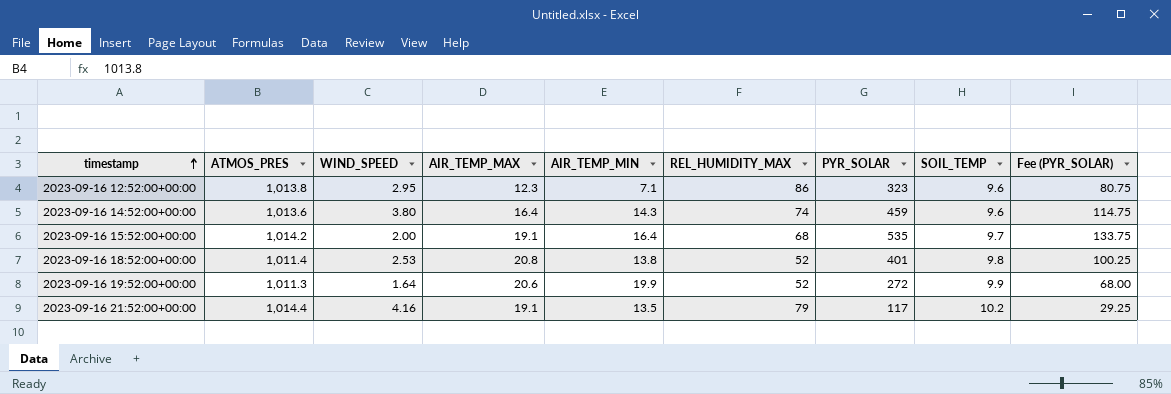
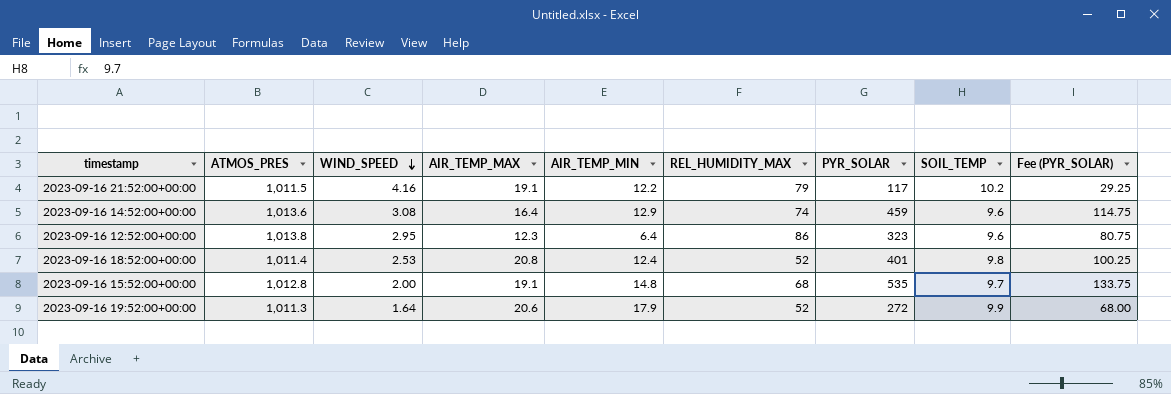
row order: timestamp ascending -> WIND_SPEED descending
2023-09-16 21:52:00+00:00 | ATMOS_PRES: 1,014.4 -> 1,011.5
2023-09-16 21:52:00+00:00 | AIR_TEMP_MIN: 13.5 -> 12.2
2023-09-16 14:52:00+00:00 | WIND_SPEED: 3.80 -> 3.08
2023-09-16 14:52:00+00:00 | AIR_TEMP_MIN: 14.3 -> 12.9
2023-09-16 12:52:00+00:00 | AIR_TEMP_MIN: 7.1 -> 6.4
2023-09-16 18:52:00+00:00 | AIR_TEMP_MIN: 13.8 -> 12.4
2023-09-16 15:52:00+00:00 | ATMOS_PRES: 1,014.2 -> 1,012.8
2023-09-16 15:52:00+00:00 | AIR_TEMP_MIN: 16.4 -> 14.8
2023-09-16 19:52:00+00:00 | AIR_TEMP_MIN: 19.9 -> 17.9

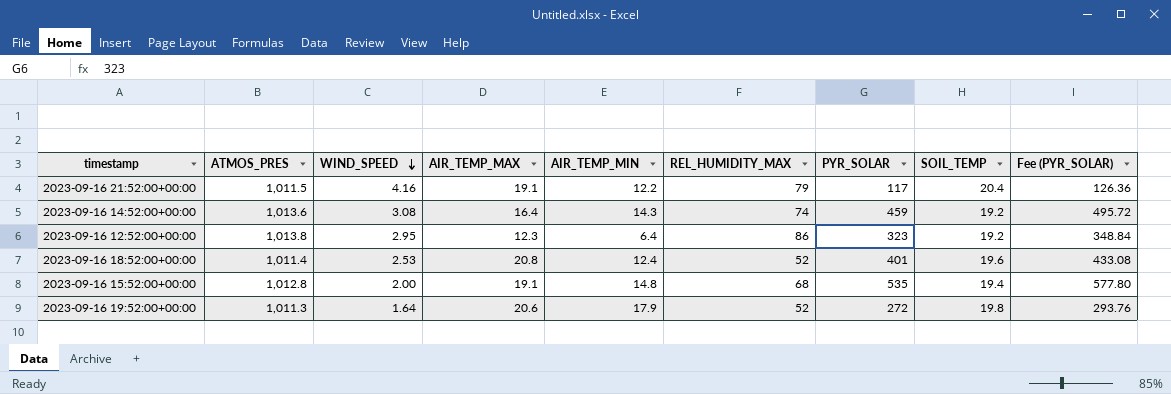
column Fee (PYR_SOLAR) | formula: [PYR_SOLAR] * 0.25 -> [PYR_SOLAR] * 1.08
2023-09-16 21:52:00+00:00 | SOIL_TEMP: 10.2 -> 20.4
2023-09-16 14:52:00+00:00 | AIR_TEMP_MIN: 12.9 -> 14.3
2023-09-16 14:52:00+00:00 | SOIL_TEMP: 9.6 -> 19.2
2023-09-16 12:52:00+00:00 | SOIL_TEMP: 9.6 -> 19.2
2023-09-16 18:52:00+00:00 | SOIL_TEMP: 9.8 -> 19.6
2023-09-16 15:52:00+00:00 | SOIL_TEMP: 9.7 -> 19.4
2023-09-16 19:52:00+00:00 | SOIL_TEMP: 9.9 -> 19.8

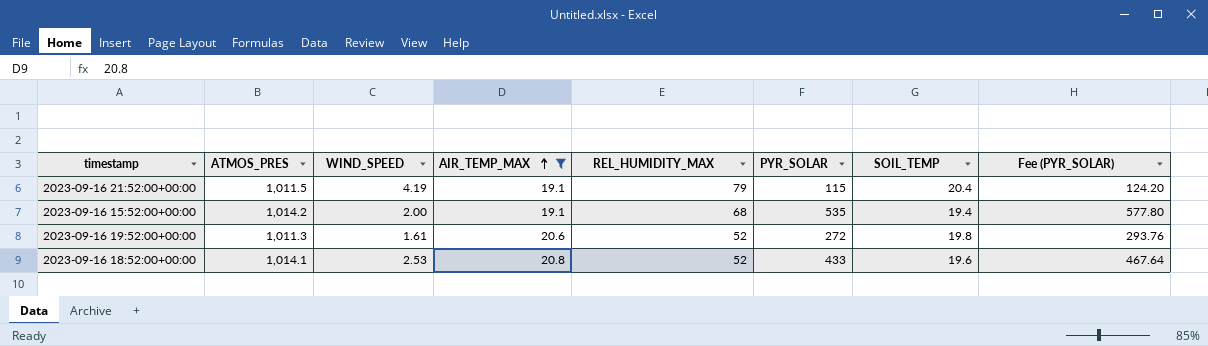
filter: none -> AIR_TEMP_MAX >= 19.1
row order: WIND_SPEED descending -> AIR_TEMP_MAX ascending
column AIR_TEMP_MIN | position: 5 -> none
2023-09-16 21:52:00+00:00 | WIND_SPEED: 4.16 -> 4.19
2023-09-16 21:52:00+00:00 | PYR_SOLAR: 117 -> 115
2023-09-16 21:52:00+00:00 | Fee (PYR_SOLAR): 126.36 -> 124.20
2023-09-16 15:52:00+00:00 | ATMOS_PRES: 1,012.8 -> 1,014.2
2023-09-16 19:52:00+00:00 | WIND_SPEED: 1.64 -> 1.61
2023-09-16 18:52:00+00:00 | ATMOS_PRES: 1,011.4 -> 1,014.1
2023-09-16 18:52:00+00:00 | PYR_SOLAR: 401 -> 433
2023-09-16 18:52:00+00:00 | Fee (PYR_SOLAR): 433.08 -> 467.64

